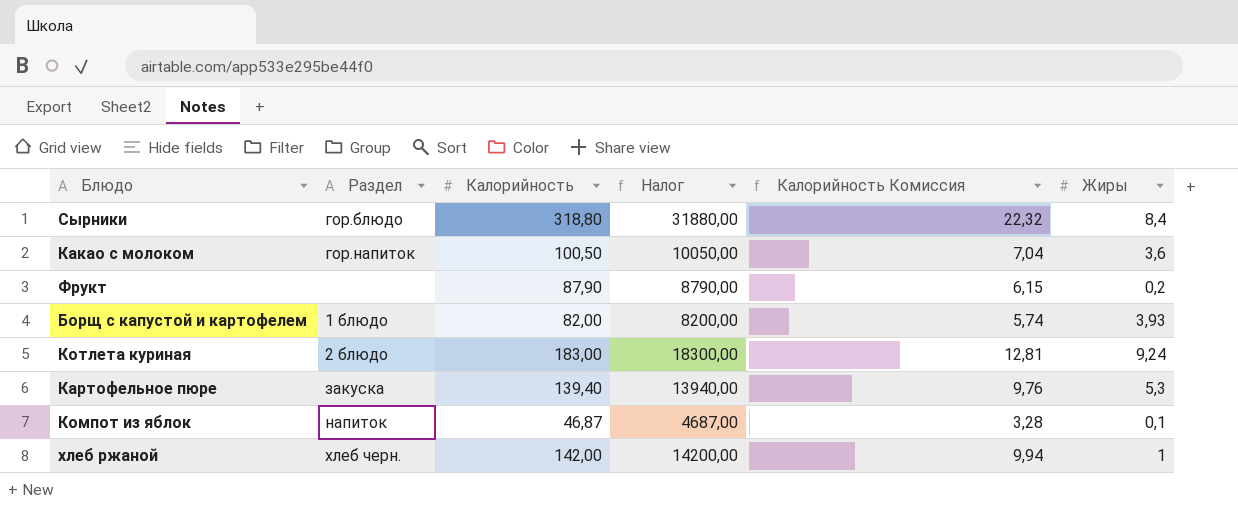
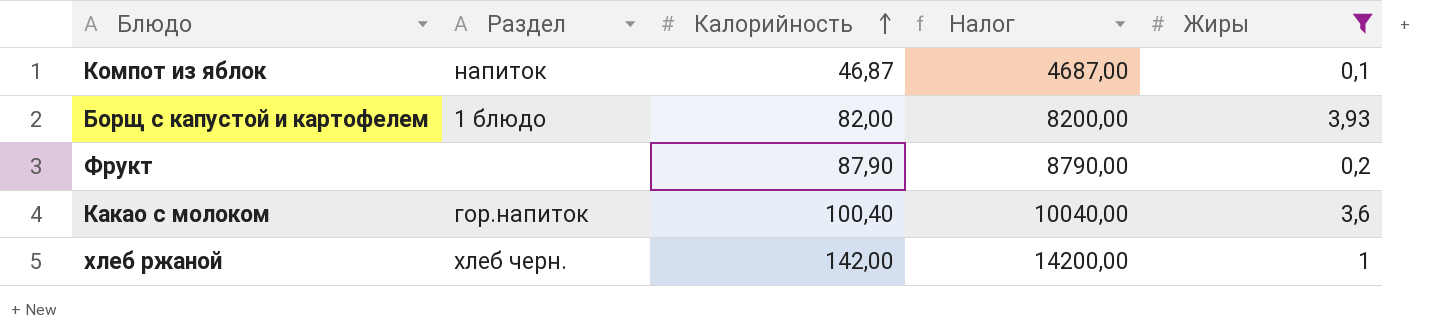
filter: none -> Жиры <= 3,93
row order: none -> Калорийность ascending
column Калорийность Комиссия | formula: [Калорийность] * 0,07 -> none
Какао с молоком | Калорийность: 100,50 -> 100,40
Какао с молоком | Налог: 10050,00 -> 10040,00

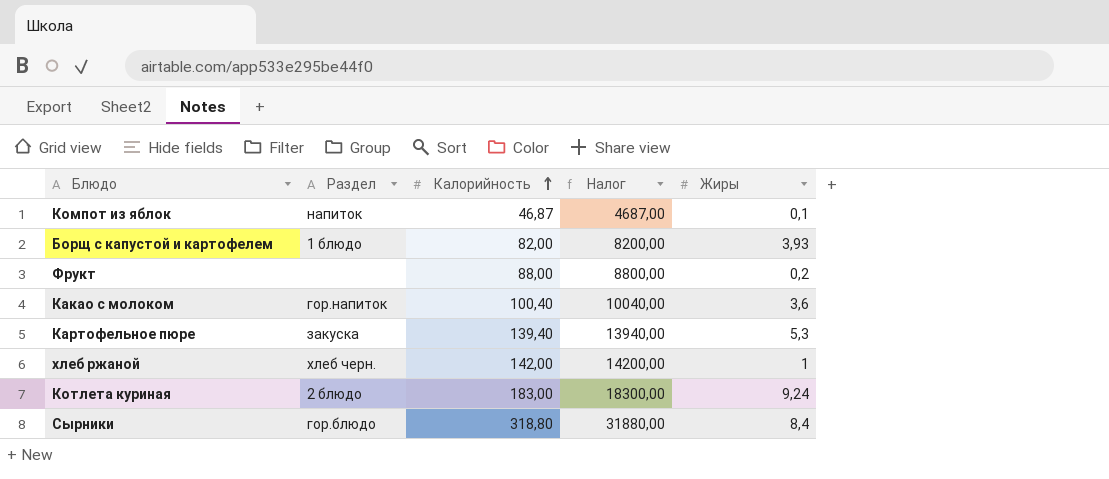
filter: Жиры <= 3,93 -> none
Фрукт | Калорийность: 87,90 -> 88,00
Фрукт | Налог: 8790,00 -> 8800,00

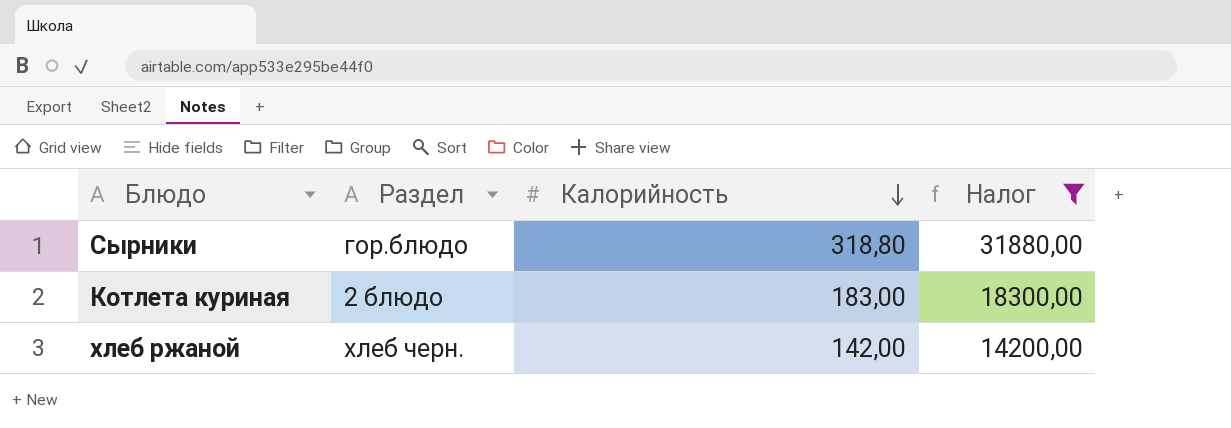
filter: none -> Налог >= 14200,00
row order: Калорийность ascending -> Калорийность descending
column Жиры | position: 5 -> none

